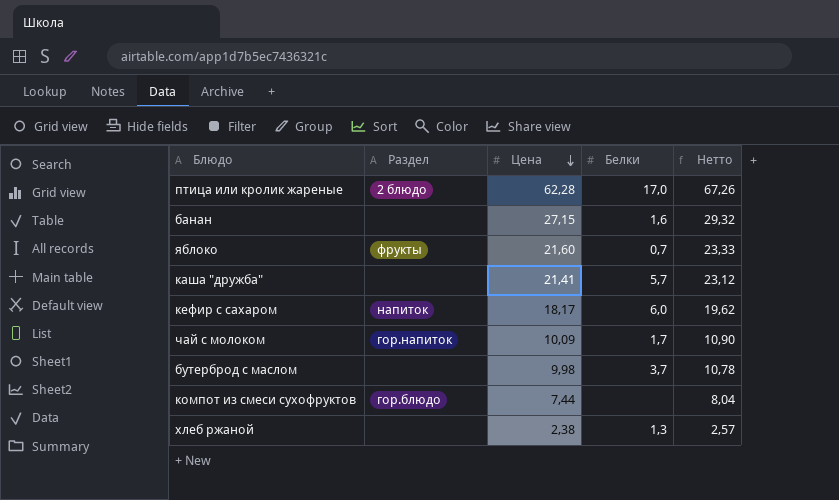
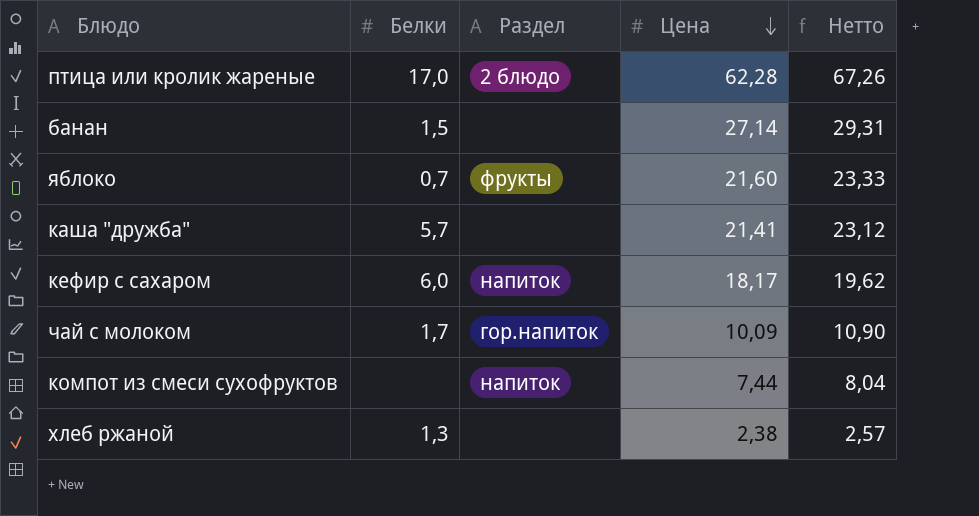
column Белки | position: 4 -> 2
row бутерброд с маслом: none | 9,98 | 3,7 | 10,78 -> none
банан | Белки: 1,6 -> 1,5
банан | Цена: 27,15 -> 27,14
банан | Нетто: 29,32 -> 29,31
компот из смеси сухофруктов | Раздел: гор.блюдо -> напиток

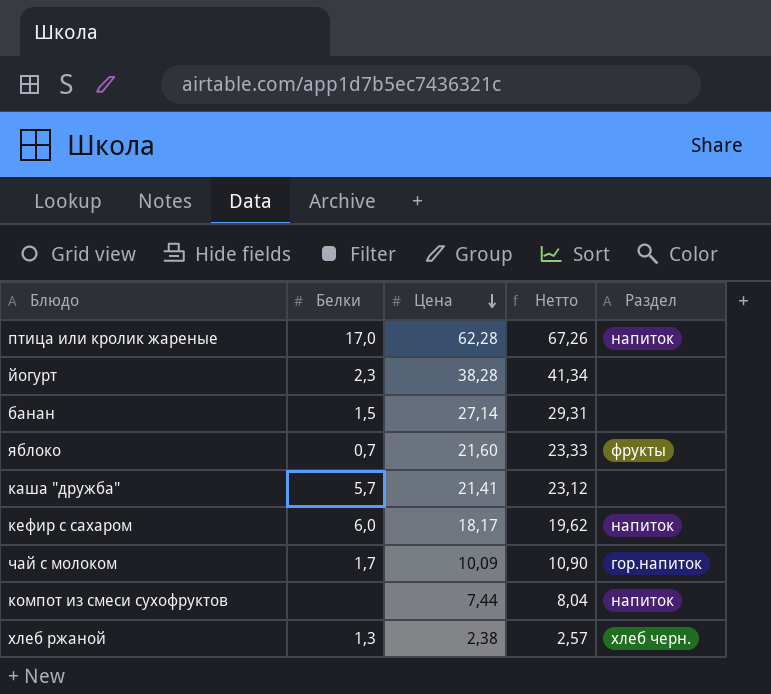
column Раздел | position: 3 -> 5
птица или кролик жареные | Раздел: 2 блюдо -> напиток
row йогурт: none -> 2,3 | 38,28 | 41,34 | none
хлеб ржаной | Раздел: none -> хлеб черн.

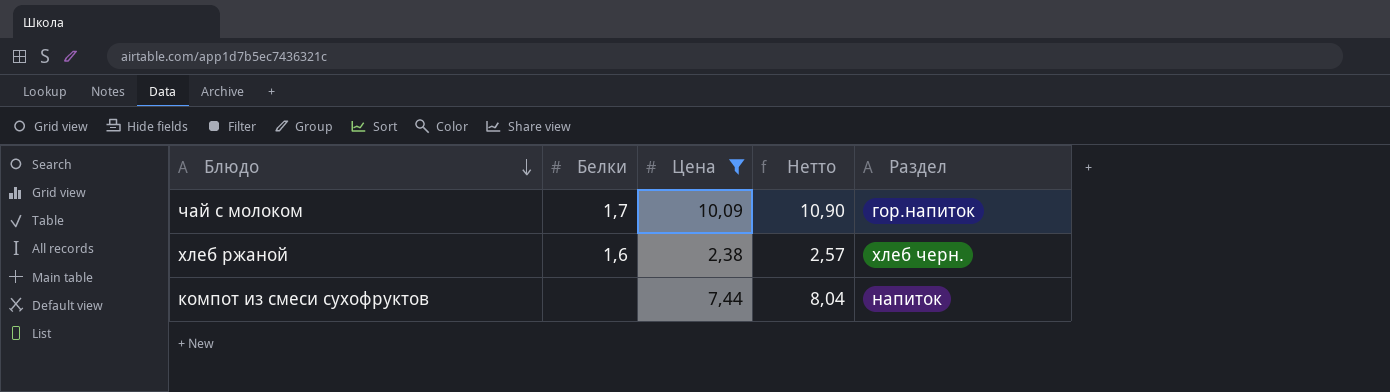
filter: none -> Цена <= 10,09
row order: Цена descending -> Блюдо descending
хлеб ржаной | Белки: 1,3 -> 1,6

